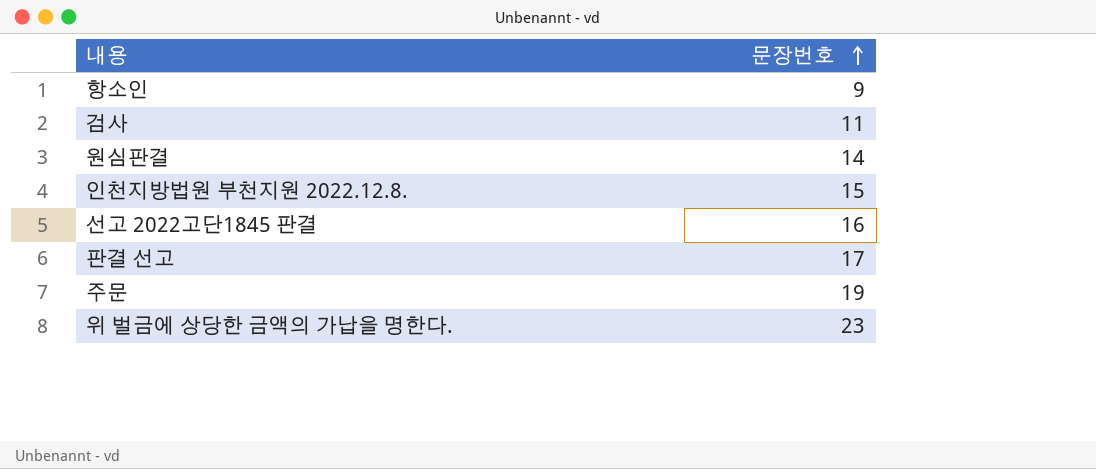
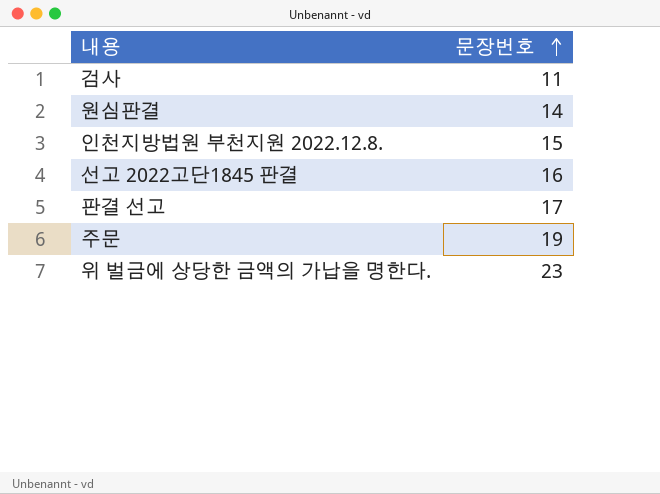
row 항소인: 9 -> none

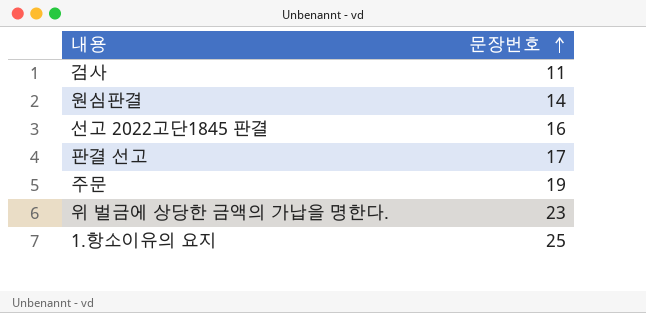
row 인천지방법원 부천지원 2022.12.8.: 15 -> none
row 1.항소이유의 요지: none -> 25

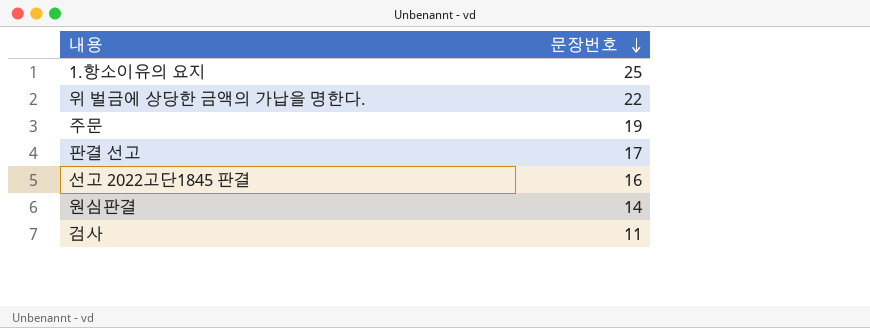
row order: 문장번호 ascending -> 문장번호 descending
위 벌금에 상당한 금액의 가납을 명한다. | 문장번호: 23 -> 22

